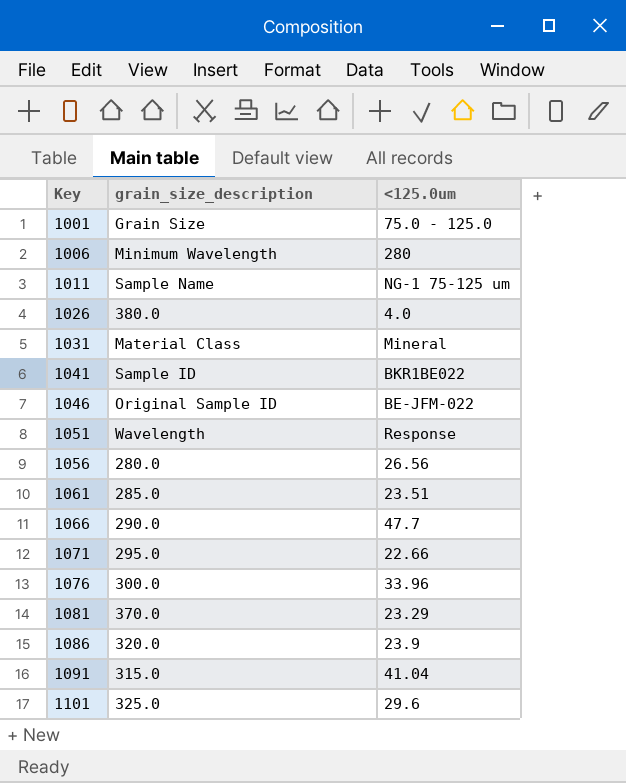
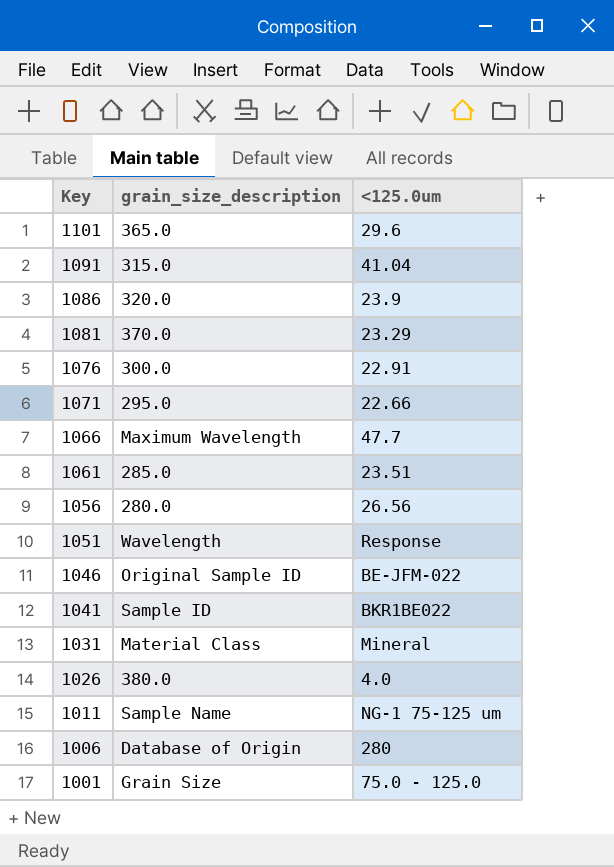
row order: Key ascending -> Key descending
1101 | grain_size_description: 325.0 -> 365.0
1076 | <125.0um: 33.96 -> 22.91
1066 | grain_size_description: 290.0 -> Maximum Wavelength
1006 | grain_size_description: Minimum Wavelength -> Database of Origin

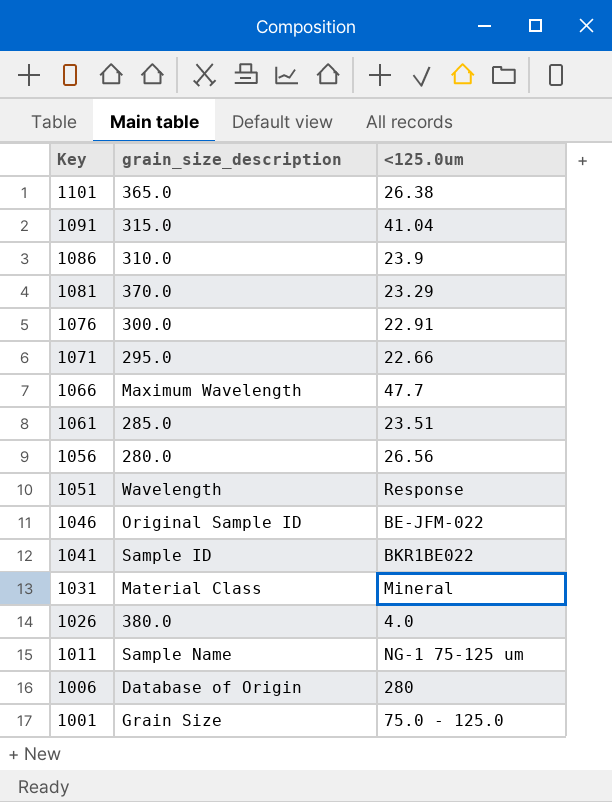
1101 | <125.0um: 29.6 -> 26.38
1086 | grain_size_description: 320.0 -> 310.0

